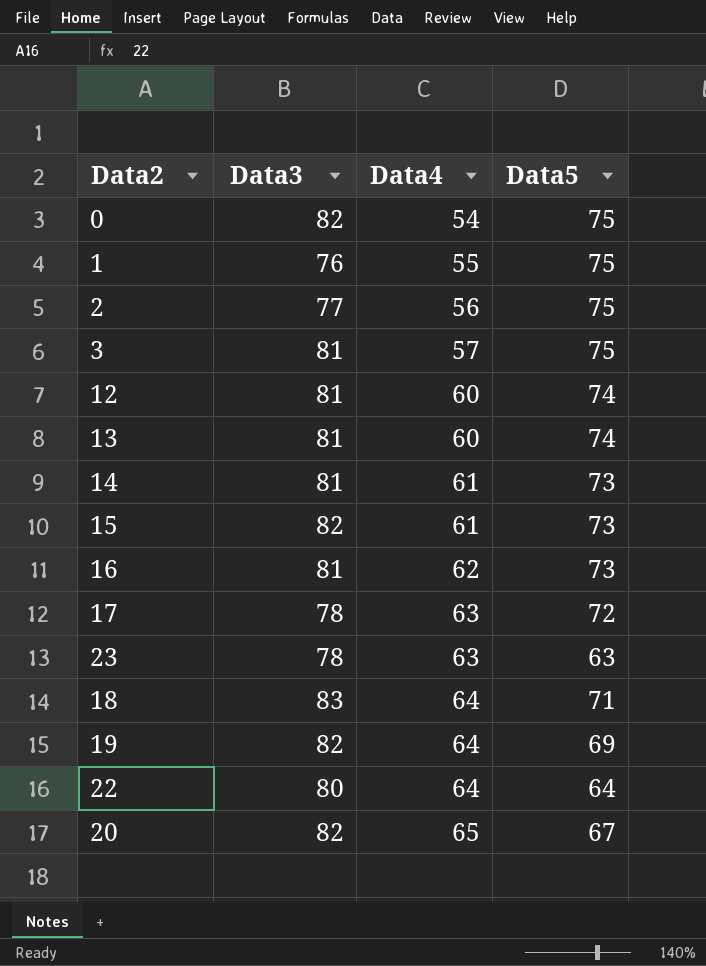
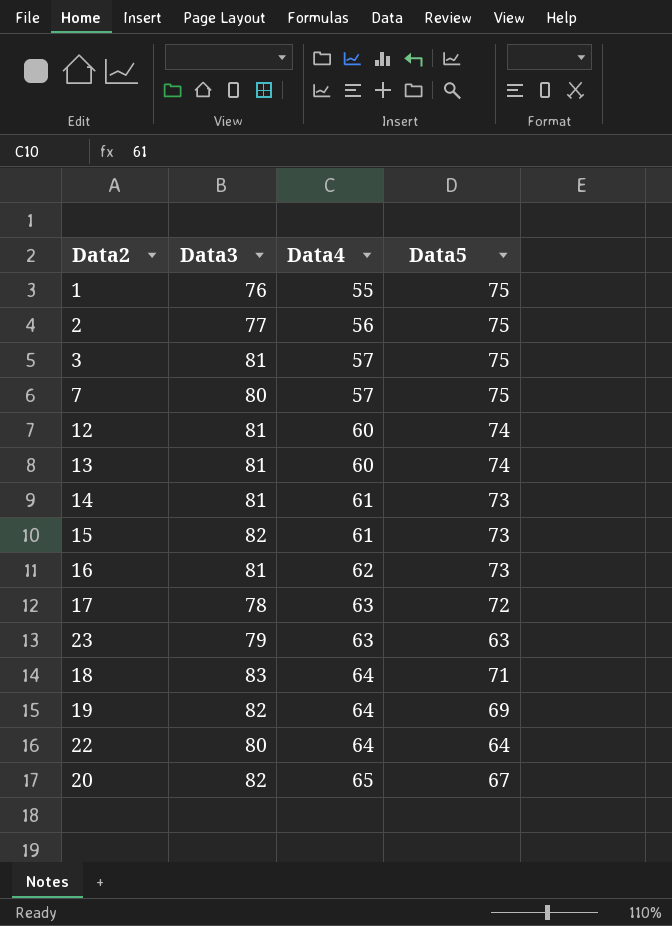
row 0: 82 | 54 | 75 -> none
row 7: none -> 80 | 57 | 75
23 | Data3: 78 -> 79

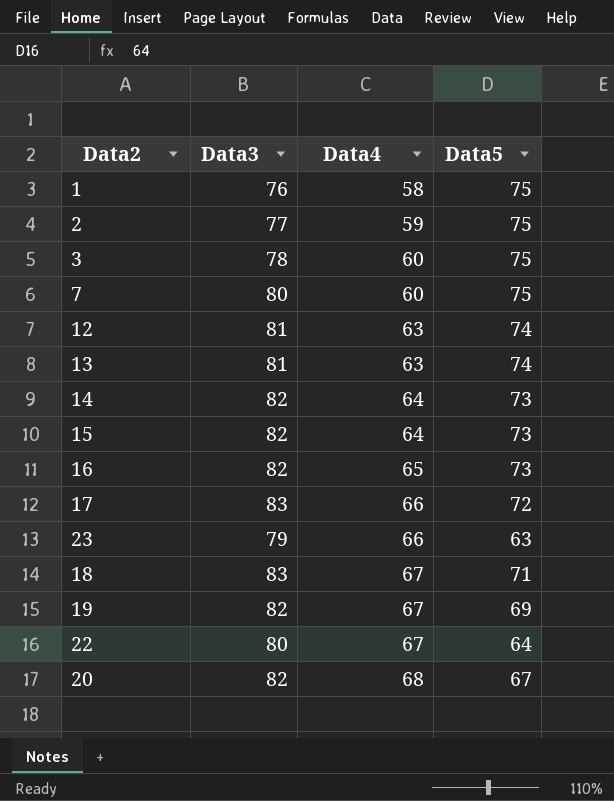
1 | Data4: 55 -> 58
2 | Data4: 56 -> 59
3 | Data3: 81 -> 78
3 | Data4: 57 -> 60
7 | Data4: 57 -> 60
12 | Data4: 60 -> 63
13 | Data4: 60 -> 63
14 | Data3: 81 -> 82
14 | Data4: 61 -> 64
15 | Data4: 61 -> 64
16 | Data3: 81 -> 82
16 | Data4: 62 -> 65
17 | Data3: 78 -> 83
17 | Data4: 63 -> 66
23 | Data4: 63 -> 66
18 | Data4: 64 -> 67
19 | Data4: 64 -> 67
22 | Data4: 64 -> 67
20 | Data4: 65 -> 68

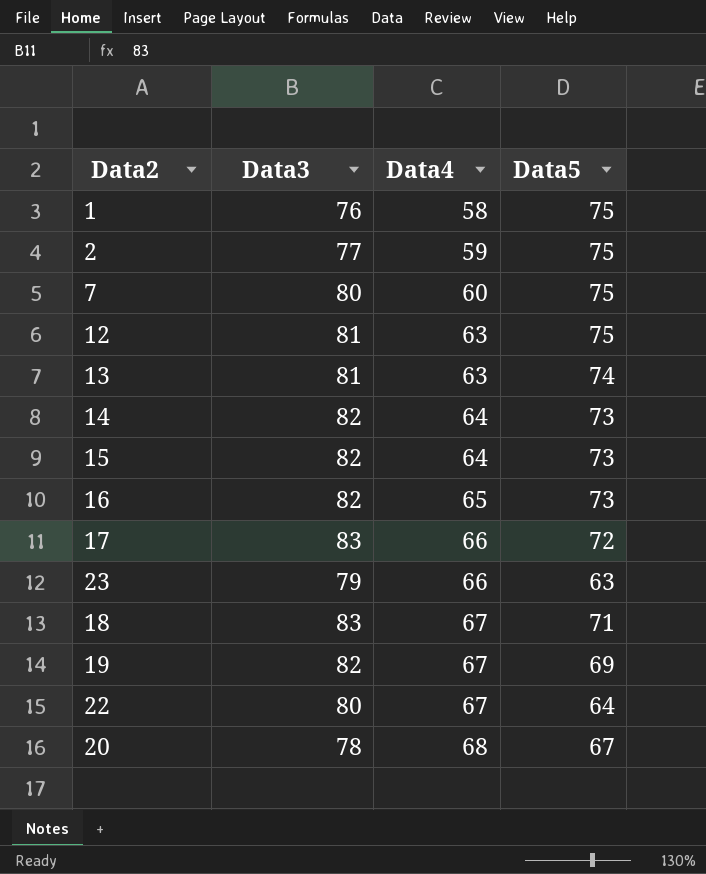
row 3: 78 | 60 | 75 -> none
12 | Data5: 74 -> 75
20 | Data3: 82 -> 78

